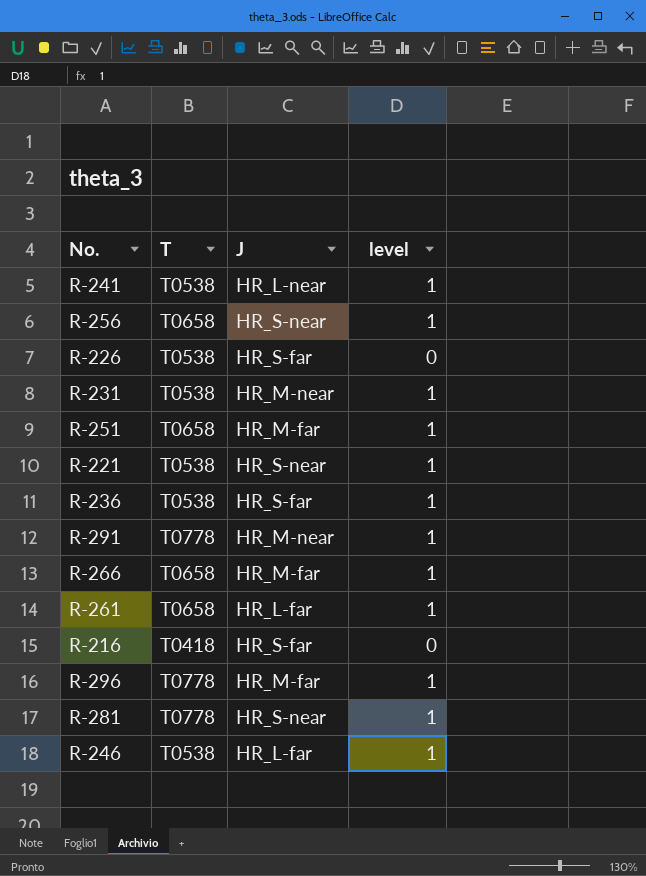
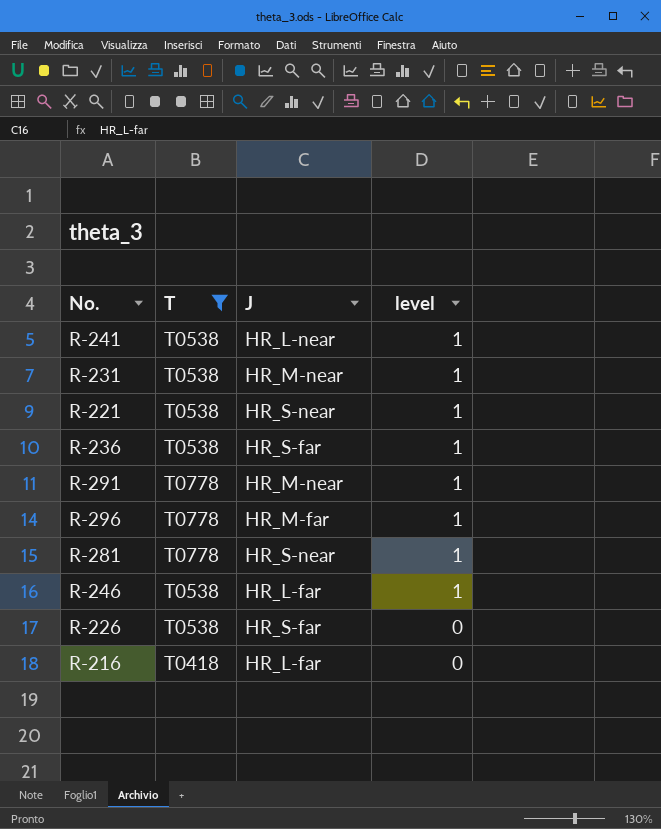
filter: none -> T != T0658
row order: none -> level descending
R-216 | J: HR_S-far -> HR_L-far

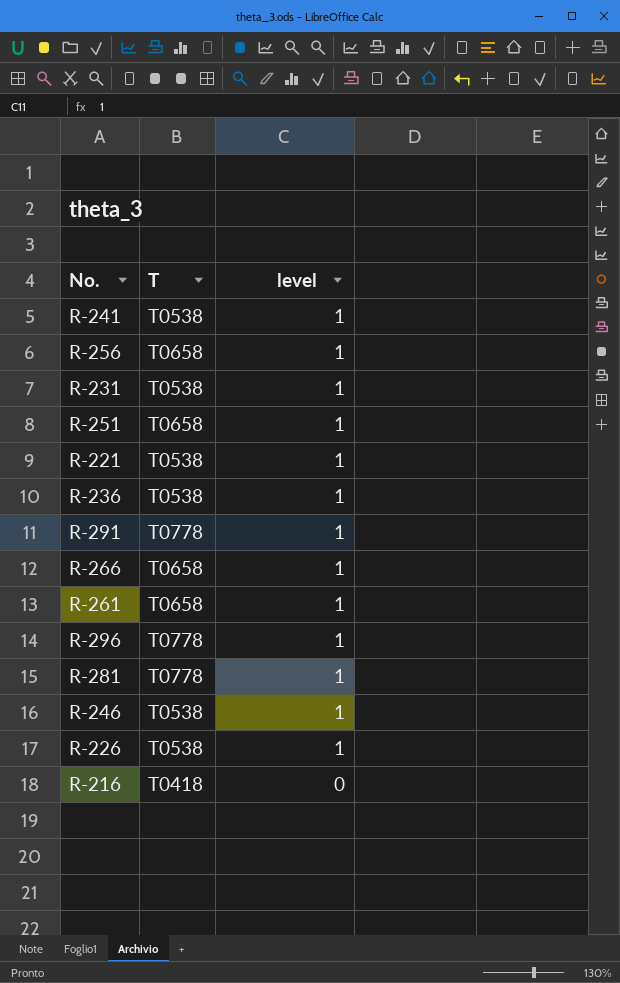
filter: T != T0658 -> none
column J | position: 3 -> none
R-226 | level: 0 -> 1

